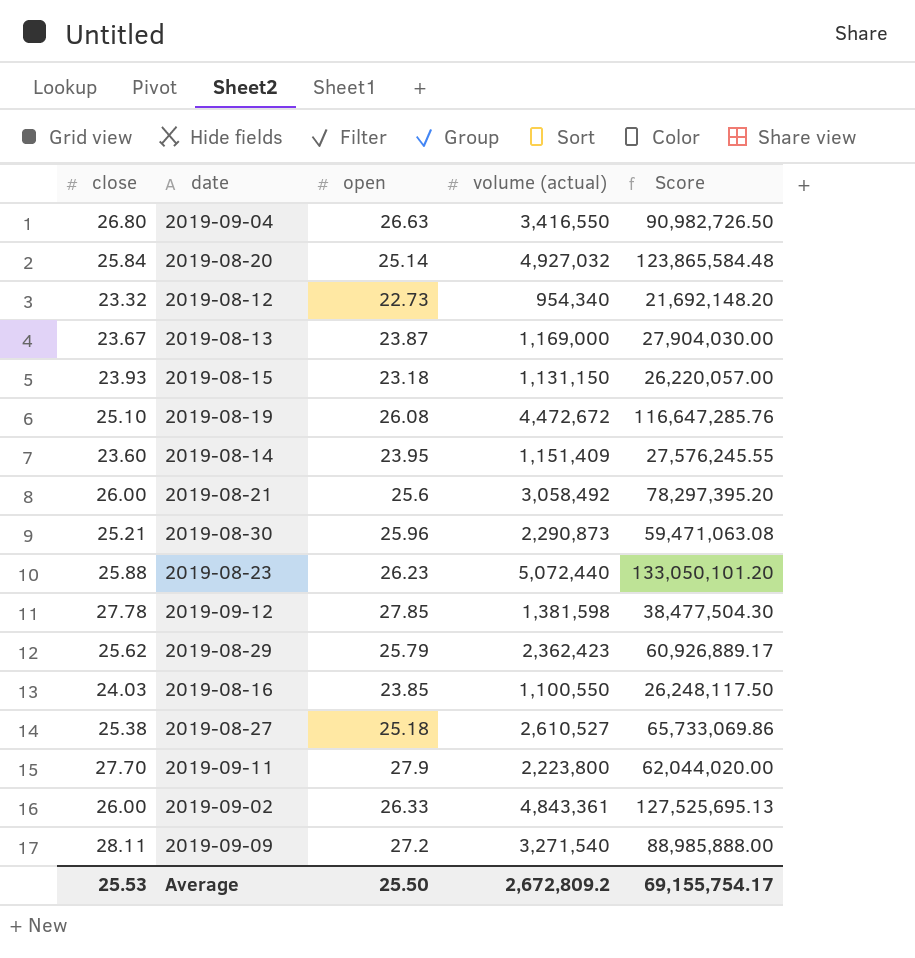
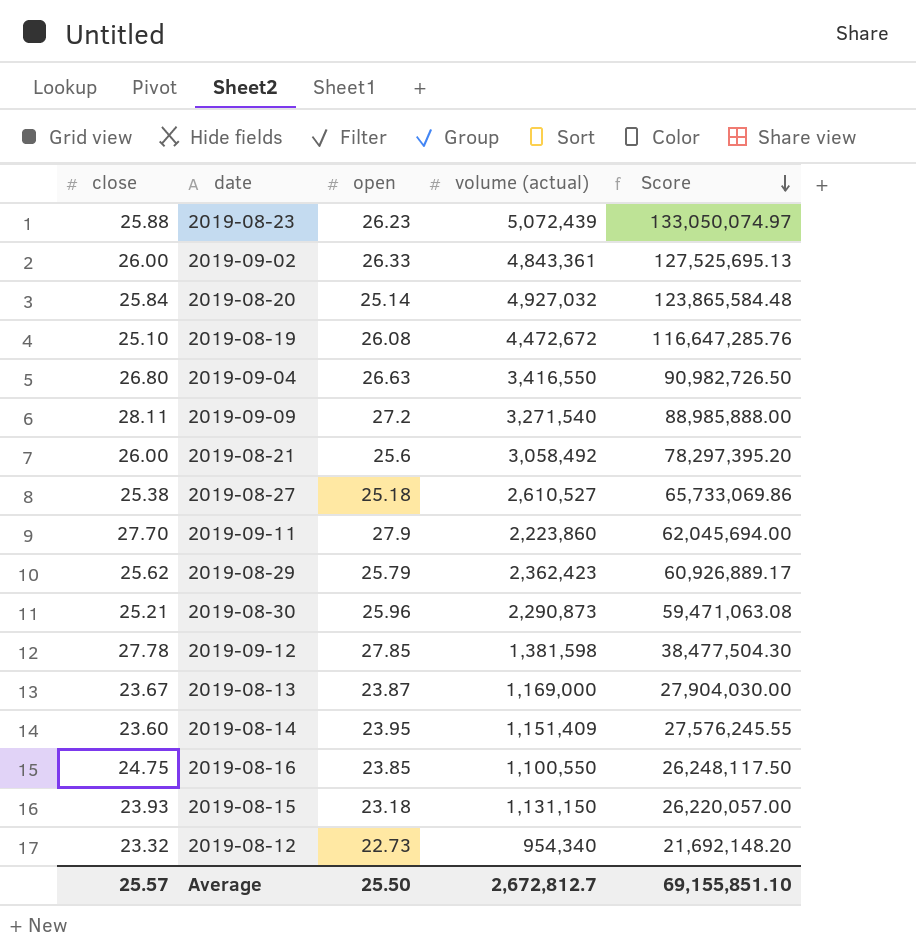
row order: none -> Score descending
2019-08-23 | volume (actual): 5,072,440 -> 5,072,439
2019-08-23 | Score: 133,050,101.20 -> 133,050,074.97
2019-09-11 | volume (actual): 2,223,800 -> 2,223,860
2019-09-11 | Score: 62,044,020.00 -> 62,045,694.00
2019-08-16 | close: 24.03 -> 24.75
Average | close: 25.53 -> 25.57
Average | volume (actual): 2,672,809.2 -> 2,672,812.7
Average | Score: 69,155,754.17 -> 69,155,851.10

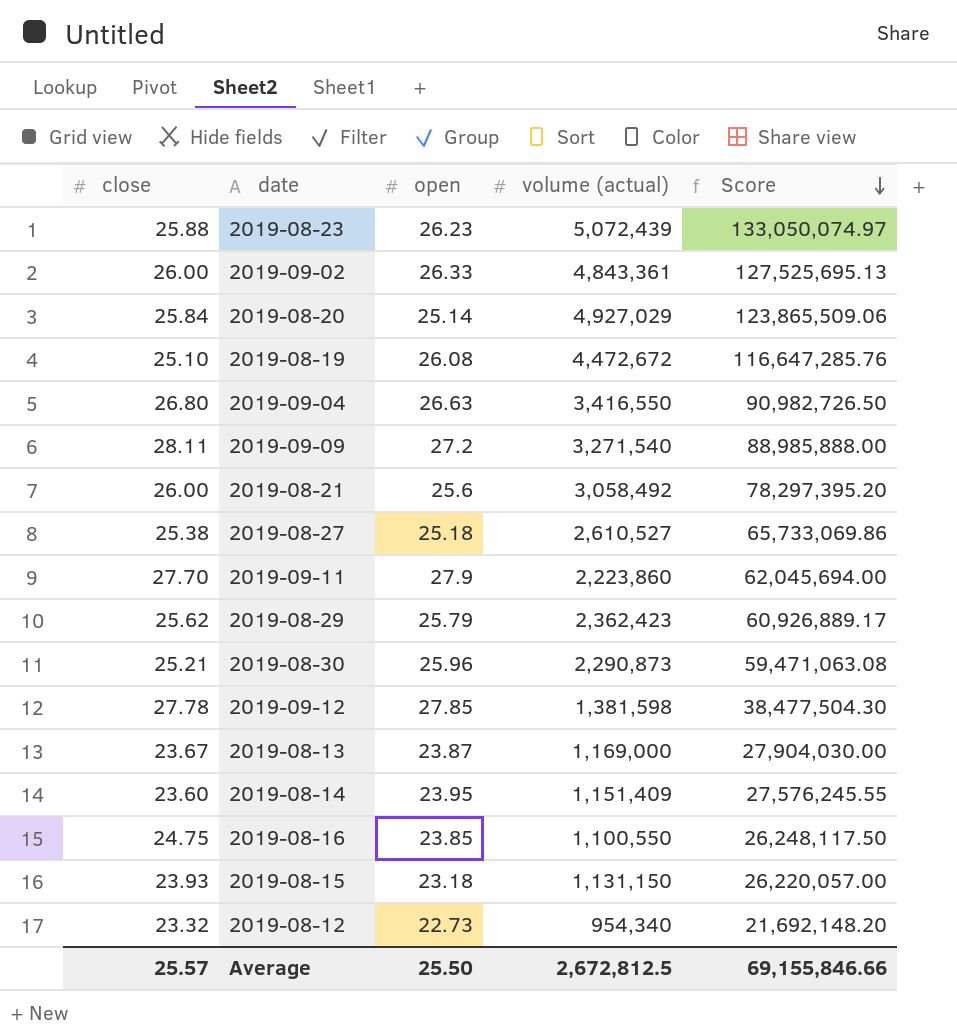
2019-08-20 | volume (actual): 4,927,032 -> 4,927,029
2019-08-20 | Score: 123,865,584.48 -> 123,865,509.06
Average | volume (actual): 2,672,812.7 -> 2,672,812.5
Average | Score: 69,155,851.10 -> 69,155,846.66

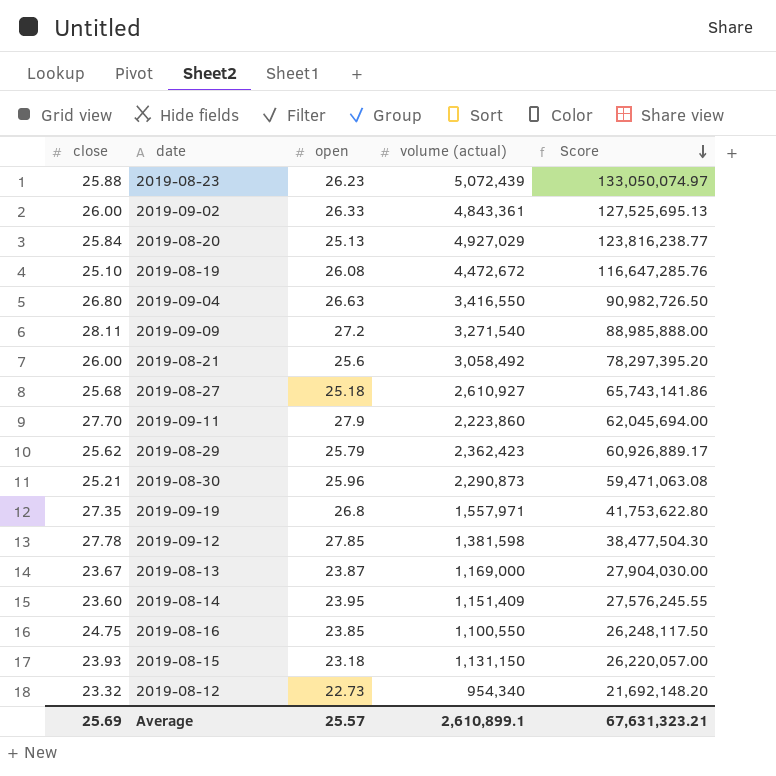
2019-08-20 | open: 25.14 -> 25.13
2019-08-20 | Score: 123,865,509.06 -> 123,816,238.77
2019-08-27 | close: 25.38 -> 25.68
2019-08-27 | volume (actual): 2,610,527 -> 2,610,927
2019-08-27 | Score: 65,733,069.86 -> 65,743,141.86
row 2019-09-19: none -> 27.35 | 26.8 | 1,557,971 | 41,753,622.80
Average | close: 25.57 -> 25.69
Average | open: 25.50 -> 25.57
Average | volume (actual): 2,672,812.5 -> 2,610,899.1
Average | Score: 69,155,846.66 -> 67,631,323.21

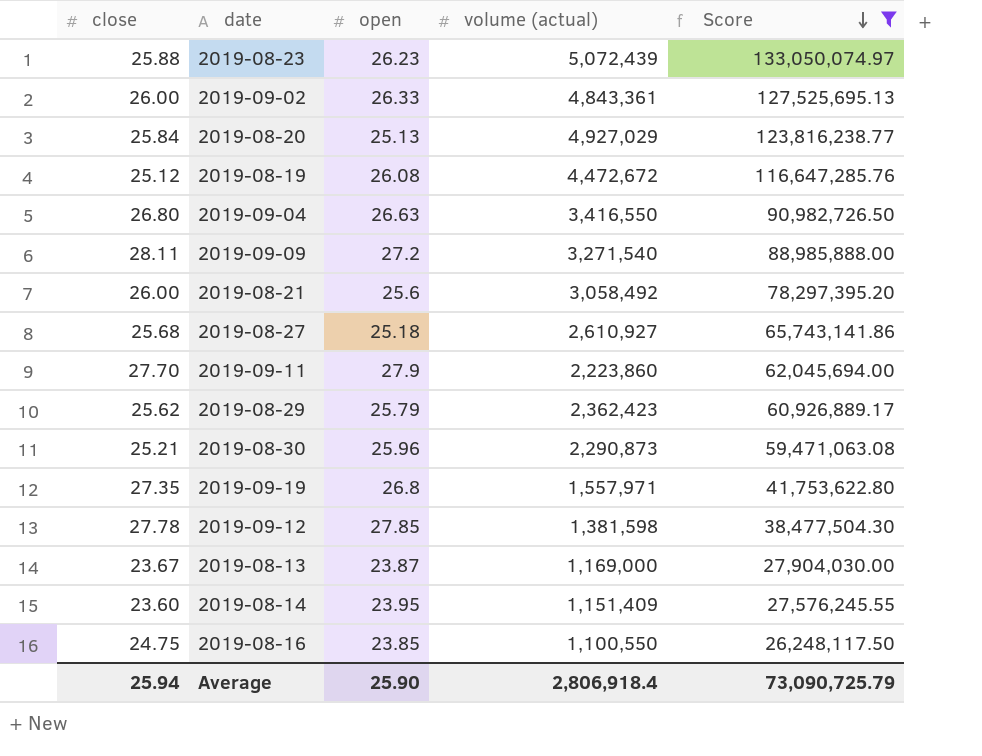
filter: none -> Score >= 26,248,117.50
2019-08-19 | close: 25.10 -> 25.12
Average | close: 25.69 -> 25.94
Average | open: 25.57 -> 25.90
Average | volume (actual): 2,610,899.1 -> 2,806,918.4
Average | Score: 67,631,323.21 -> 73,090,725.79

